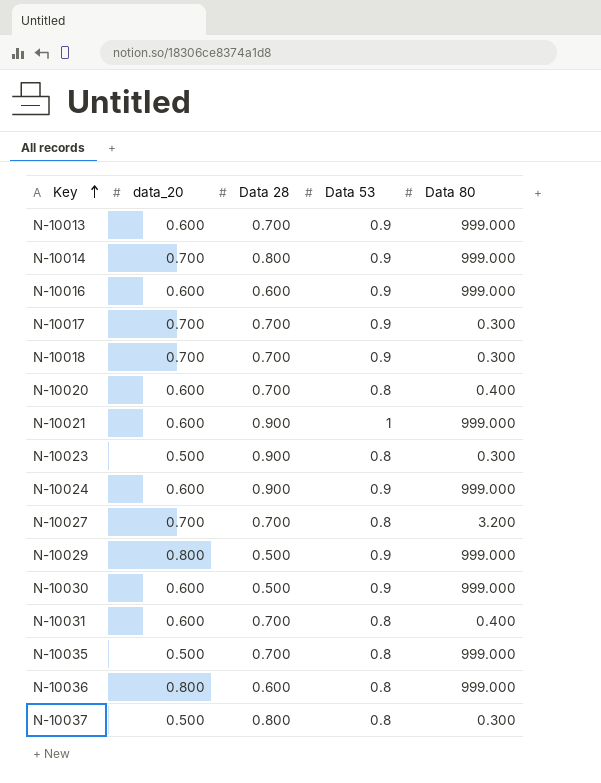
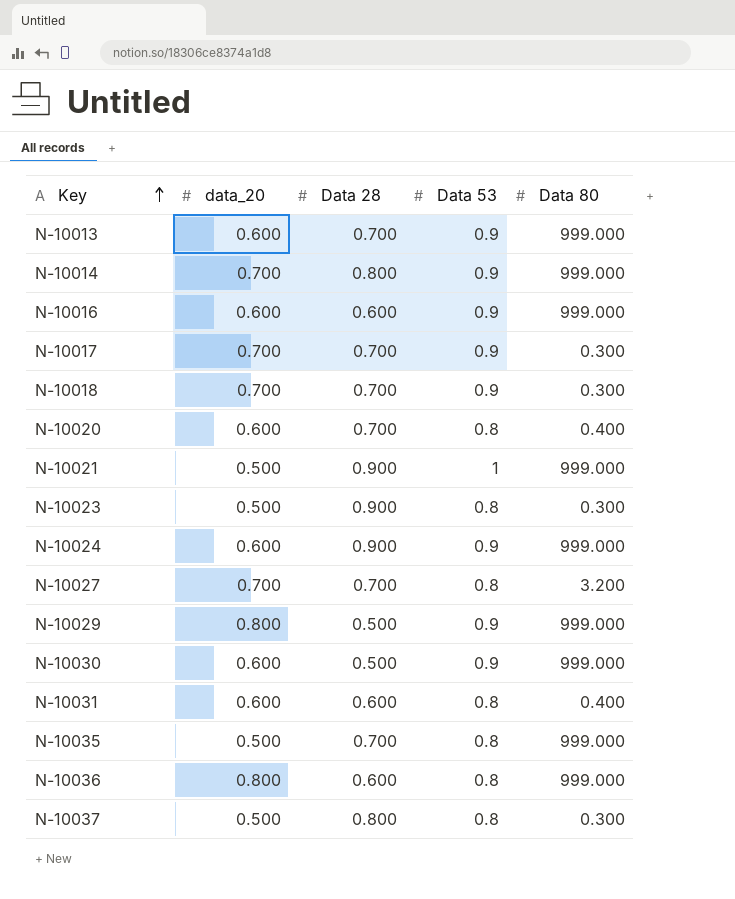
N-10021 | data_20: 0.600 -> 0.500
N-10031 | Data 28: 0.700 -> 0.600

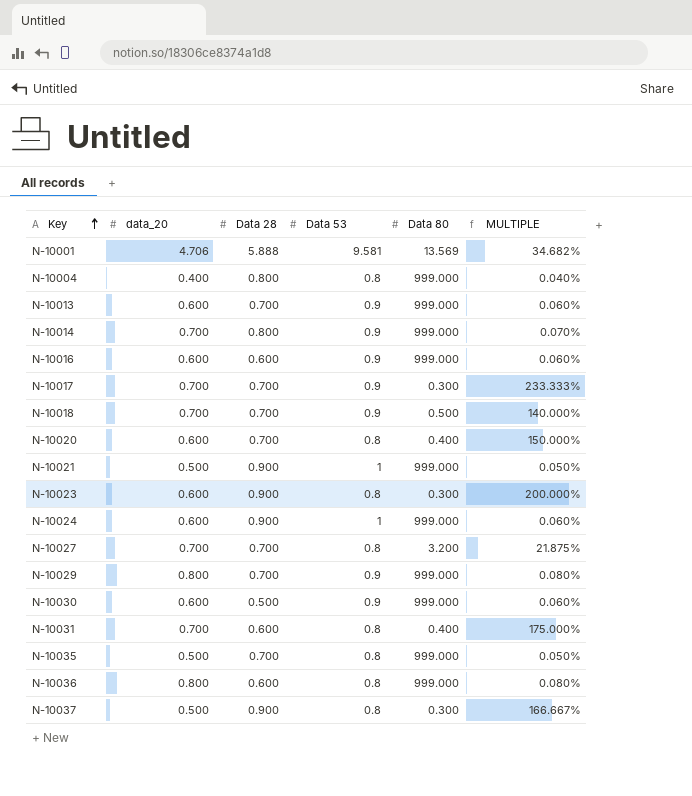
column MULTIPLE | formula: none -> [data_20] / [Data 80]
row N-10001: none -> 4.706 | 5.888 | 9.581 | 13.569 | 34.682%
row N-10004: none -> 0.400 | 0.800 | 0.8 | 999.000 | 0.040%
N-10018 | Data 80: 0.300 -> 0.500
N-10023 | data_20: 0.500 -> 0.600
N-10024 | Data 53: 0.9 -> 1
N-10029 | Data 28: 0.500 -> 0.700
N-10031 | data_20: 0.600 -> 0.700
N-10037 | Data 28: 0.800 -> 0.900

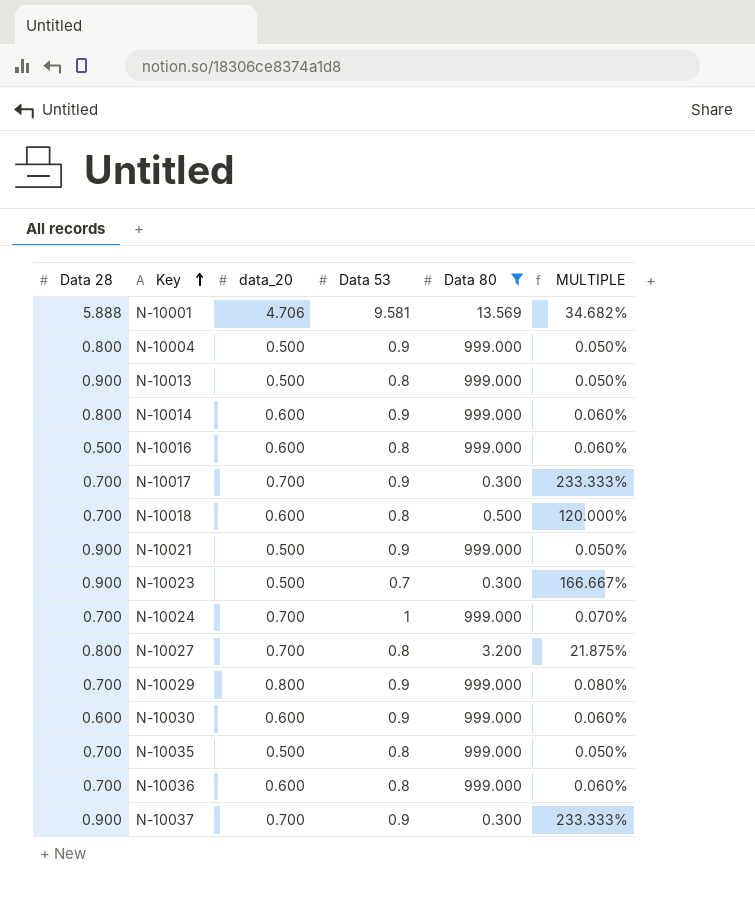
filter: none -> Data 80 != 0.400
column Data 28 | position: 3 -> 1
N-10004 | data_20: 0.400 -> 0.500
N-10004 | Data 53: 0.8 -> 0.9
N-10004 | MULTIPLE: 0.040% -> 0.050%
N-10013 | Data 28: 0.700 -> 0.900
N-10013 | data_20: 0.600 -> 0.500
N-10013 | Data 53: 0.9 -> 0.8
N-10013 | MULTIPLE: 0.060% -> 0.050%
N-10014 | data_20: 0.700 -> 0.600
N-10014 | MULTIPLE: 0.070% -> 0.060%
N-10016 | Data 28: 0.600 -> 0.500
N-10016 | Data 53: 0.9 -> 0.8
N-10018 | data_20: 0.700 -> 0.600
N-10018 | Data 53: 0.9 -> 0.8
N-10018 | MULTIPLE: 140.000% -> 120.000%
N-10021 | Data 53: 1 -> 0.9
N-10023 | data_20: 0.600 -> 0.500
N-10023 | Data 53: 0.8 -> 0.7
N-10023 | MULTIPLE: 200.000% -> 166.667%
N-10024 | Data 28: 0.900 -> 0.700
N-10024 | data_20: 0.600 -> 0.700
N-10024 | MULTIPLE: 0.060% -> 0.070%
N-10027 | Data 28: 0.700 -> 0.800
N-10030 | Data 28: 0.500 -> 0.600
N-10036 | Data 28: 0.600 -> 0.700
N-10036 | data_20: 0.800 -> 0.600
N-10036 | MULTIPLE: 0.080% -> 0.060%
N-10037 | data_20: 0.500 -> 0.700
N-10037 | Data 53: 0.8 -> 0.9
N-10037 | MULTIPLE: 166.667% -> 233.333%

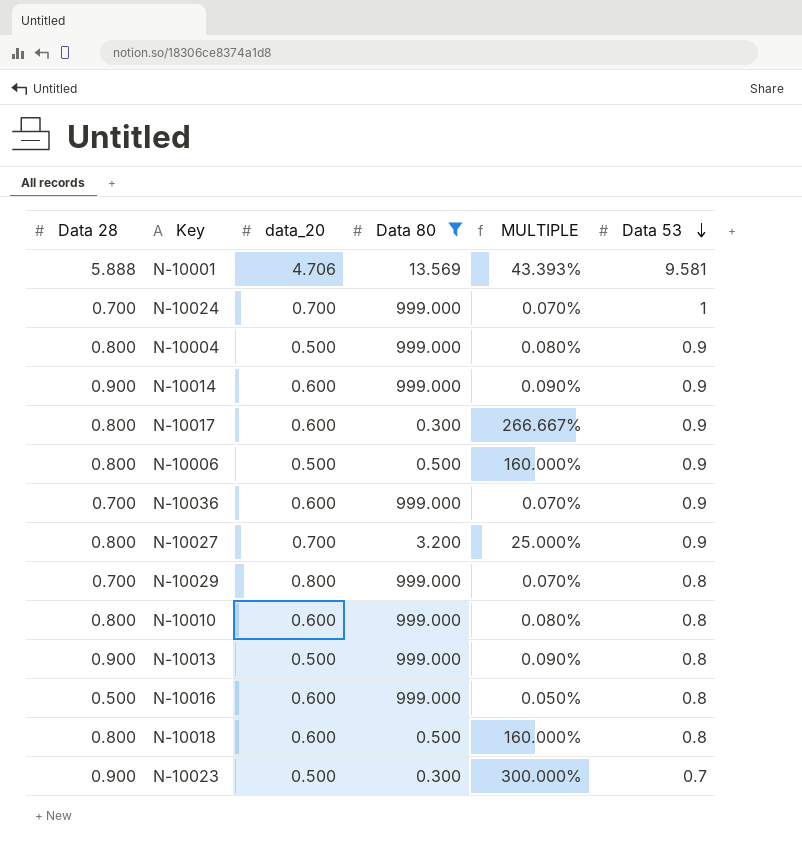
row order: Key ascending -> Data 53 descending
column MULTIPLE | formula: [data_20] / [Data 80] -> [Data 28] / [Data 80]
column Data 53 | position: 4 -> 6
row N-10021: 0.900 | 0.500 | 0.9 | 999.000 | 0.050% -> none
row N-10030: 0.600 | 0.600 | 0.9 | 999.000 | 0.060% -> none
row N-10035: 0.700 | 0.500 | 0.8 | 999.000 | 0.050% -> none
row N-10037: 0.900 | 0.700 | 0.9 | 0.300 | 233.333% -> none
N-10014 | Data 28: 0.800 -> 0.900
N-10017 | Data 28: 0.700 -> 0.800
N-10017 | data_20: 0.700 -> 0.600
row N-10006: none -> 0.800 | 0.500 | 0.500 | 160.000% | 0.9
N-10036 | Data 53: 0.8 -> 0.9
N-10027 | Data 53: 0.8 -> 0.9
N-10029 | Data 53: 0.9 -> 0.8
row N-10010: none -> 0.800 | 0.600 | 999.000 | 0.080% | 0.8
N-10018 | Data 28: 0.700 -> 0.800

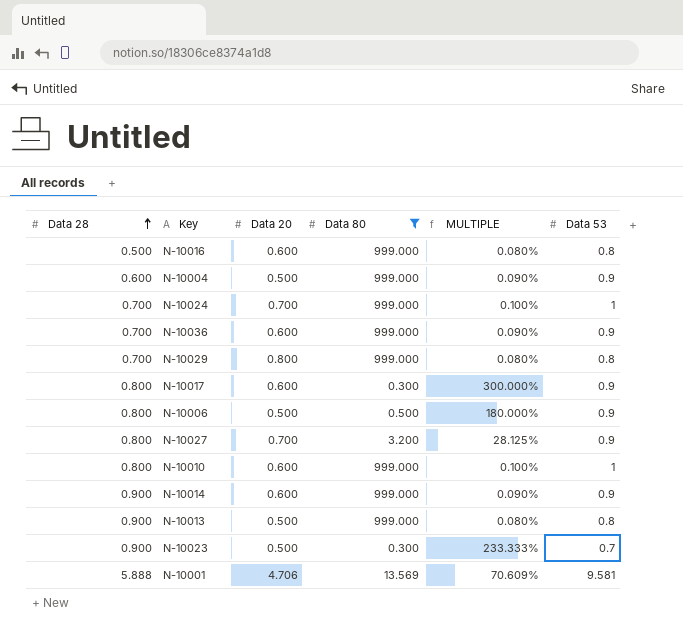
row order: Data 53 descending -> Data 28 ascending
column name: data_20 -> Data 20
column MULTIPLE | formula: [Data 28] / [Data 80] -> [Data 53] / [Data 80]
row N-10018: 0.800 | 0.600 | 0.500 | 160.000% | 0.8 -> none
N-10004 | Data 28: 0.800 -> 0.600
N-10010 | Data 53: 0.8 -> 1

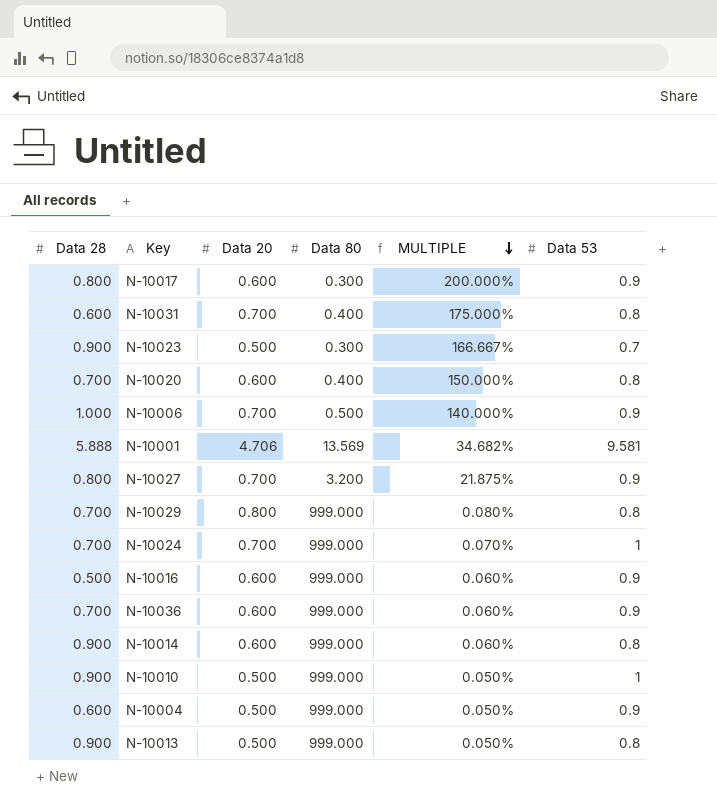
filter: Data 80 != 0.400 -> none
row order: Data 28 ascending -> MULTIPLE descending
column MULTIPLE | formula: [Data 53] / [Data 80] -> [Data 20] / [Data 80]
N-10006 | Data 28: 0.800 -> 1.000
N-10006 | Data 20: 0.500 -> 0.700
N-10016 | Data 53: 0.8 -> 0.9
N-10014 | Data 53: 0.9 -> 0.8
N-10010 | Data 28: 0.800 -> 0.900
N-10010 | Data 20: 0.600 -> 0.500

